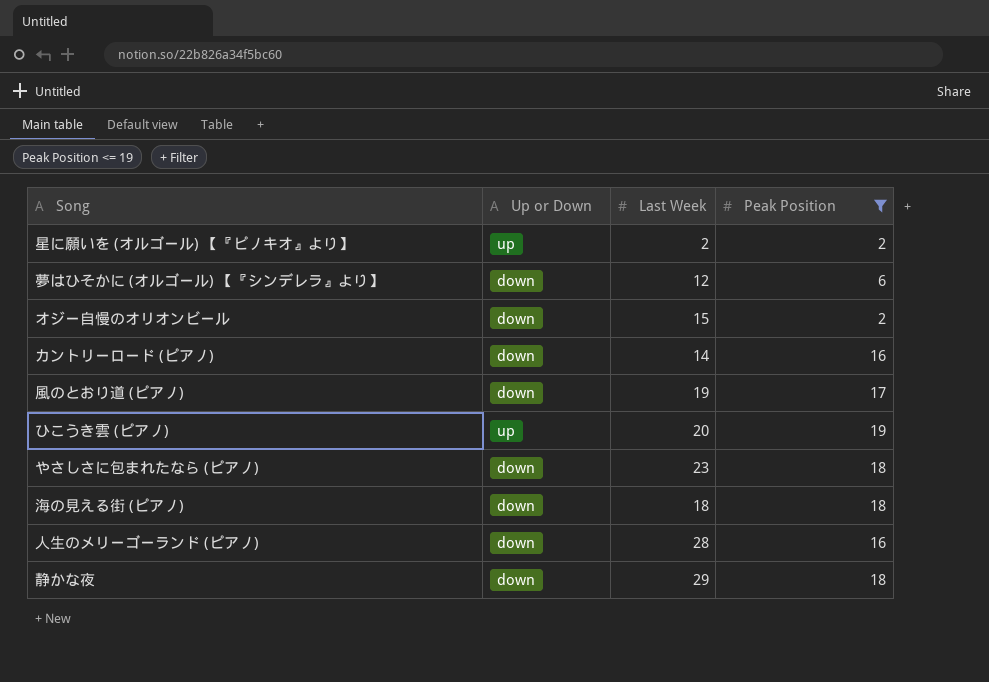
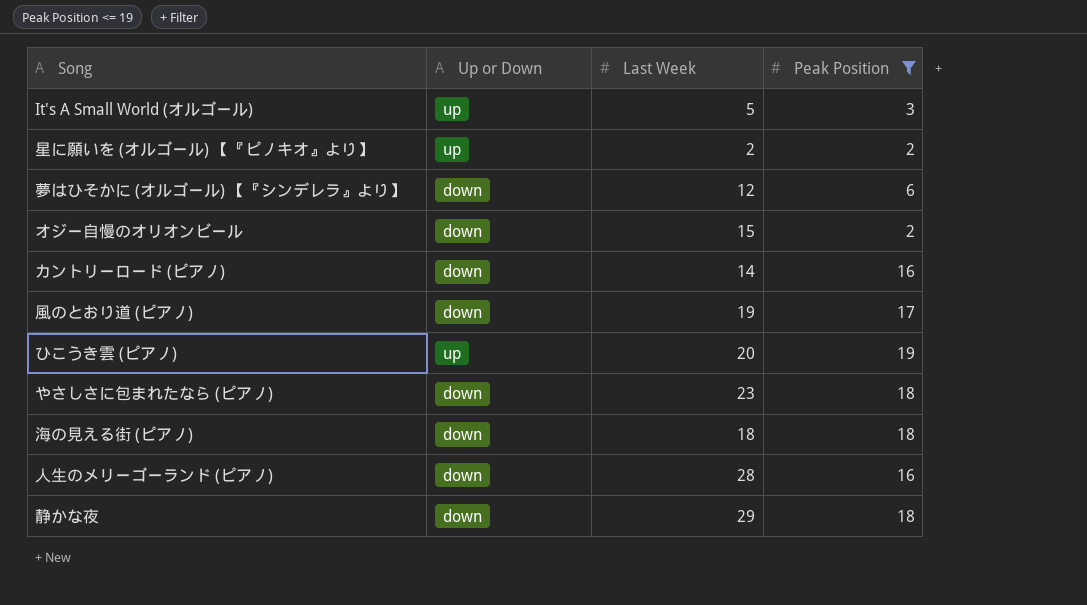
row It's A Small World (オルゴール): none -> up | 5 | 3

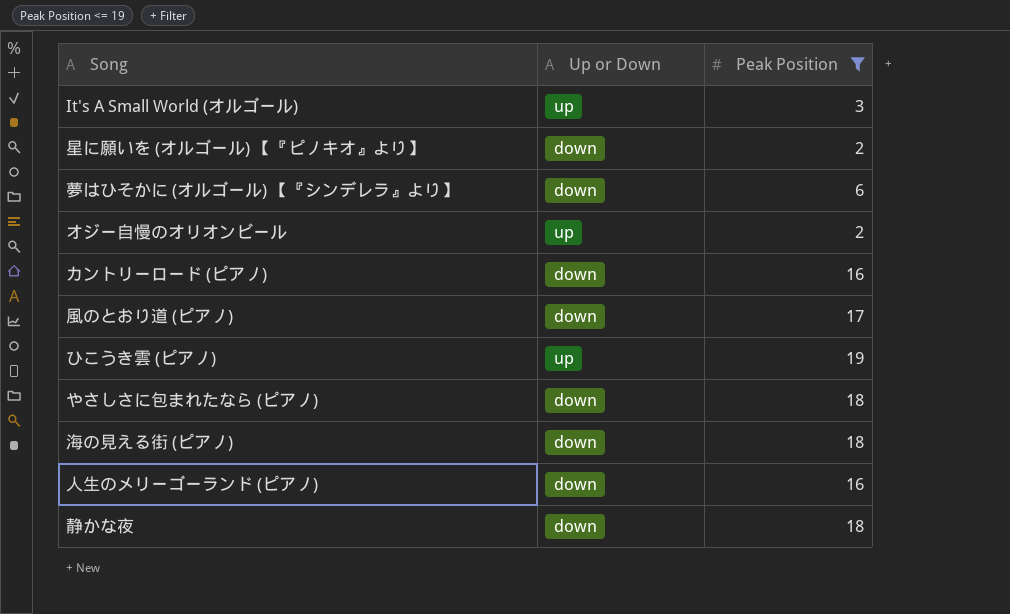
column Last Week | position: 3 -> none
星に願いを (オルゴール) 【『ピノキオ』より】 | Up or Down: up -> down
オジー自慢のオリオンビール | Up or Down: down -> up

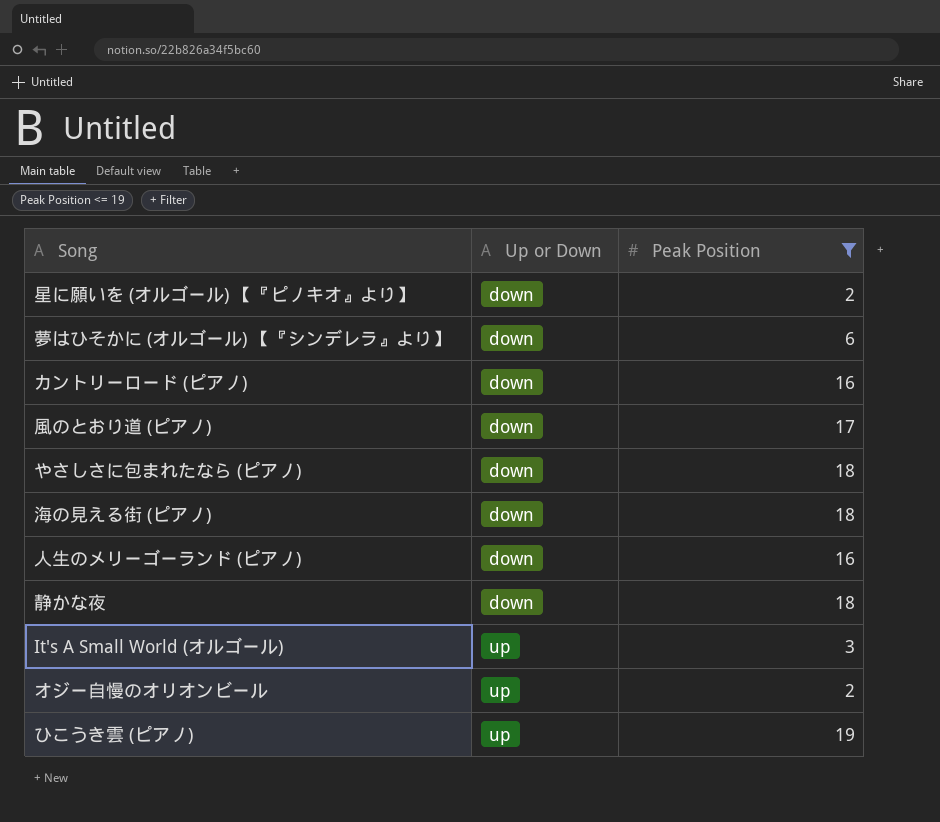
row order: none -> Up or Down ascending

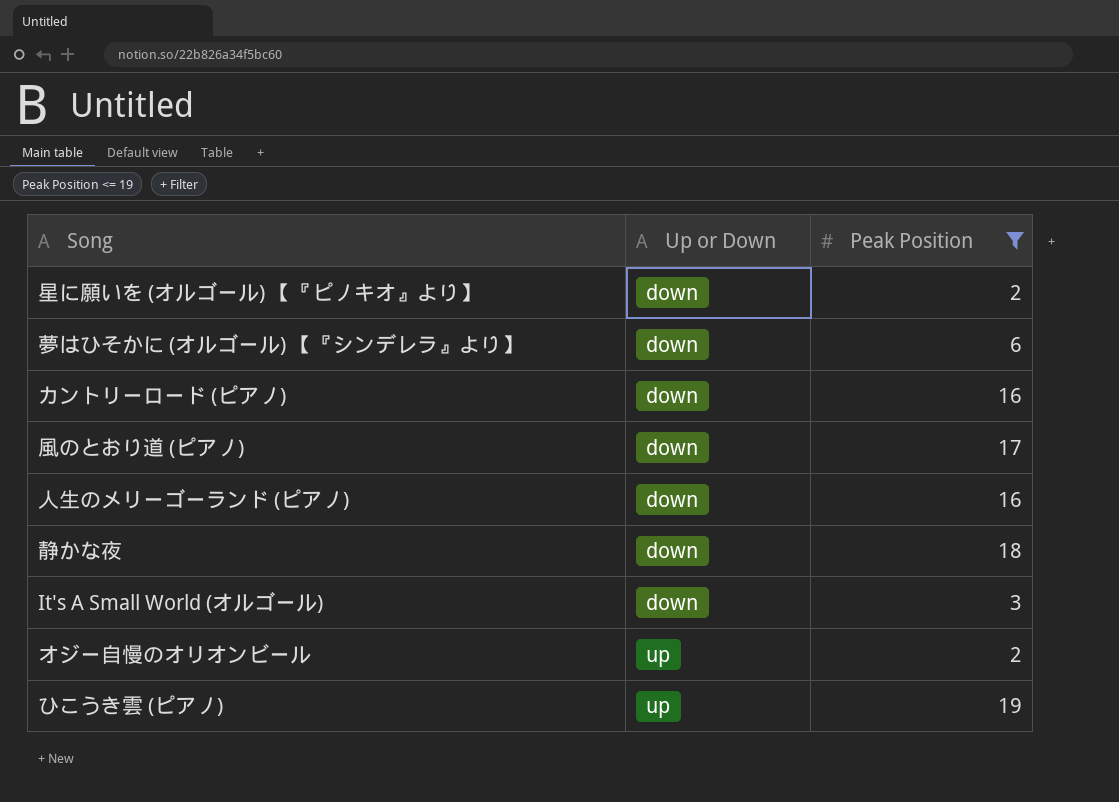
row やさしさに包まれたなら (ピアノ): down | 18 -> none
row 海の見える街 (ピアノ): down | 18 -> none
It's A Small World (オルゴール) | Up or Down: up -> down

